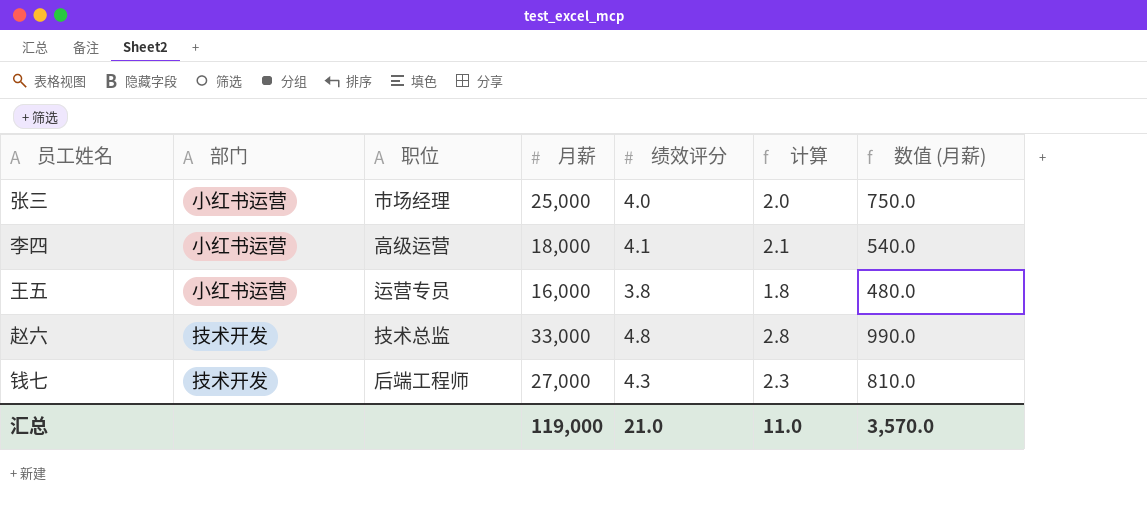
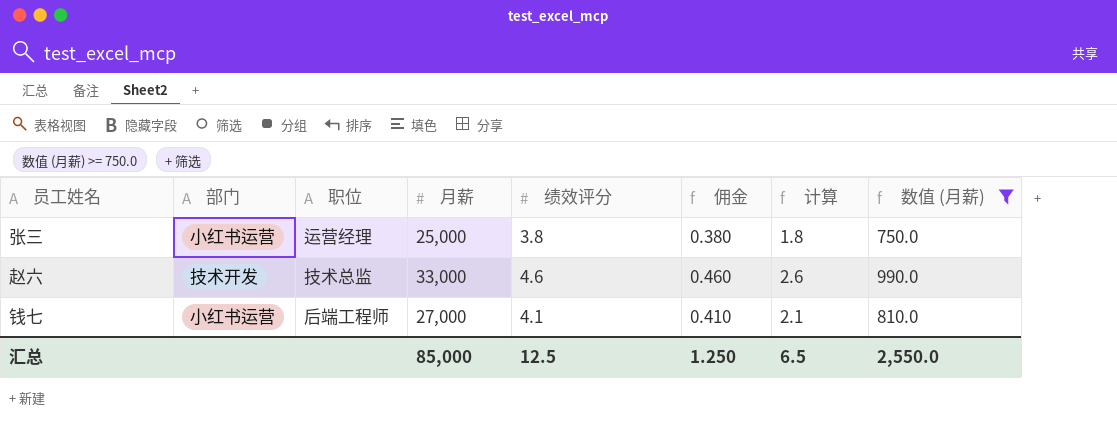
filter: none -> 数值 (月薪) >= 750.0
column 佣金 | formula: none -> [绩效评分] * 0.1
张三 | 职位: 市场经理 -> 运营经理
张三 | 绩效评分: 4.0 -> 3.8
张三 | 计算: 2.0 -> 1.8
赵六 | 绩效评分: 4.8 -> 4.6
赵六 | 计算: 2.8 -> 2.6
钱七 | 部门: 技术开发 -> 小红书运营
钱七 | 绩效评分: 4.3 -> 4.1
钱七 | 计算: 2.3 -> 2.1
汇总 | 月薪: 119,000 -> 85,000
汇总 | 绩效评分: 21.0 -> 12.5
汇总 | 计算: 11.0 -> 6.5
汇总 | 数值 (月薪): 3,570.0 -> 2,550.0

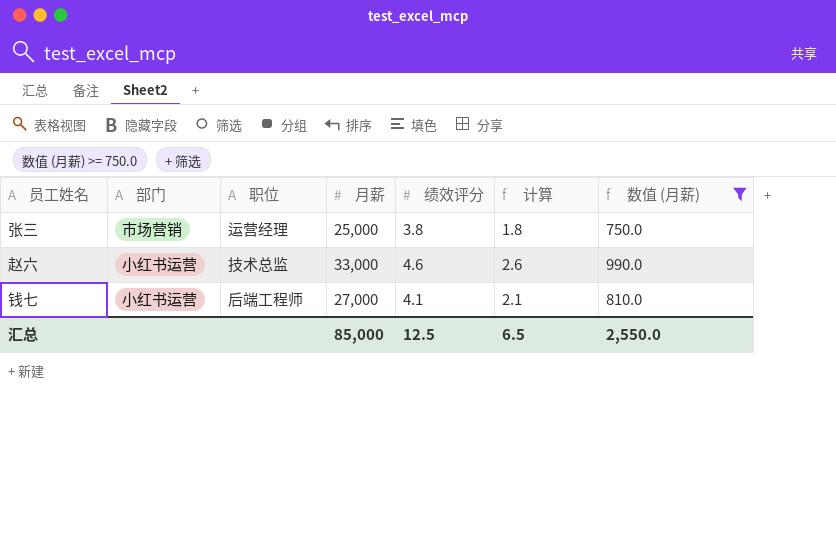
column 佣金 | formula: [绩效评分] * 0.1 -> none
张三 | 部门: 小红书运营 -> 市场营销
赵六 | 部门: 技术开发 -> 小红书运营

